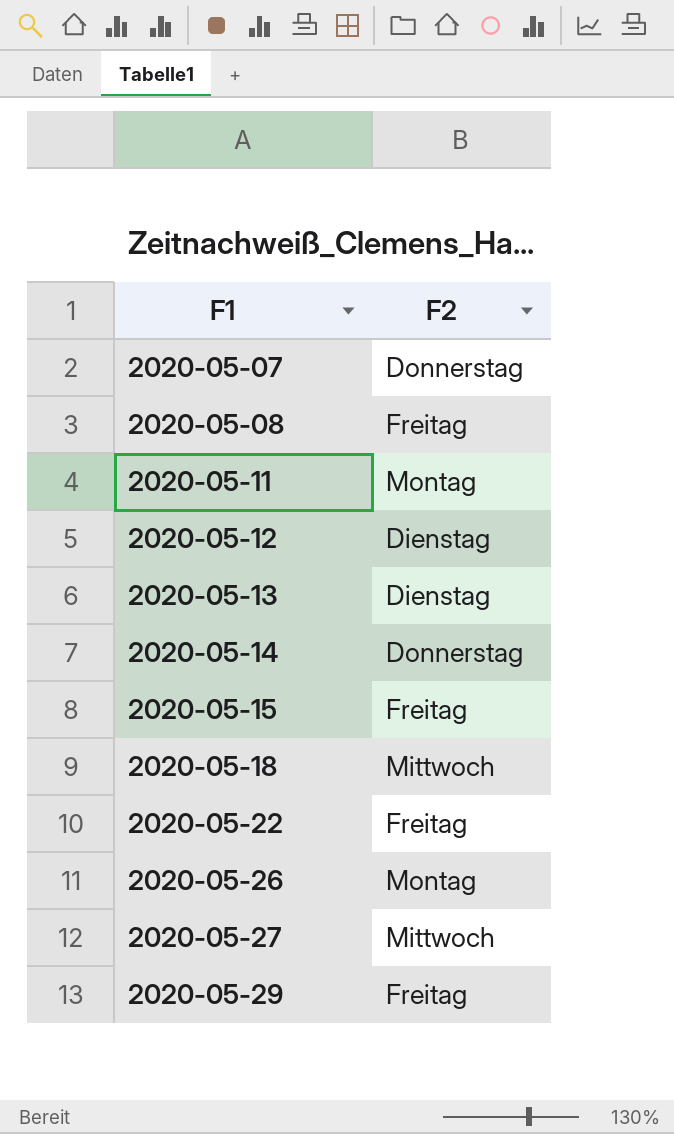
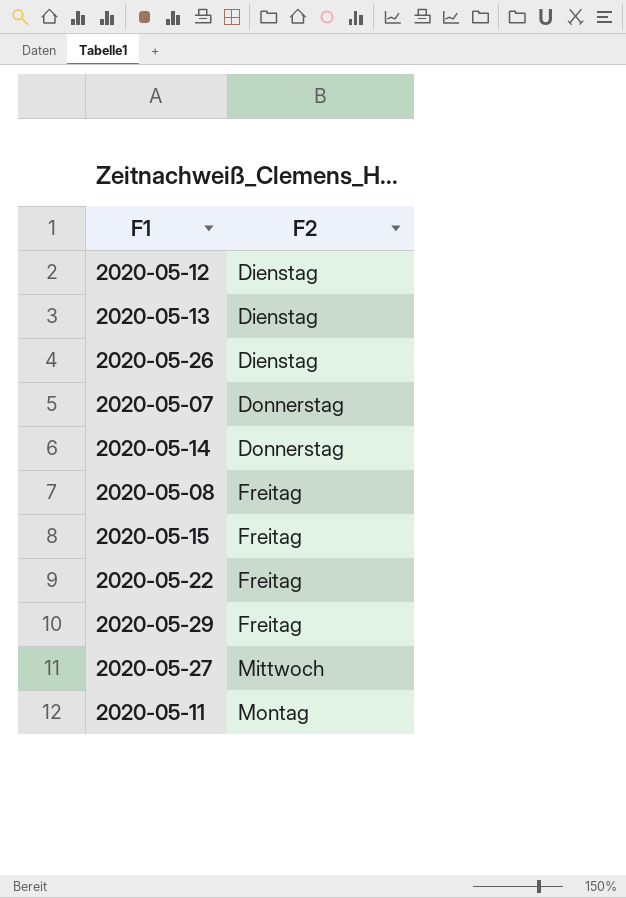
row order: F1 ascending -> F2 ascending
row 2020-05-18: Mittwoch -> none
2020-05-26 | F2: Montag -> Dienstag

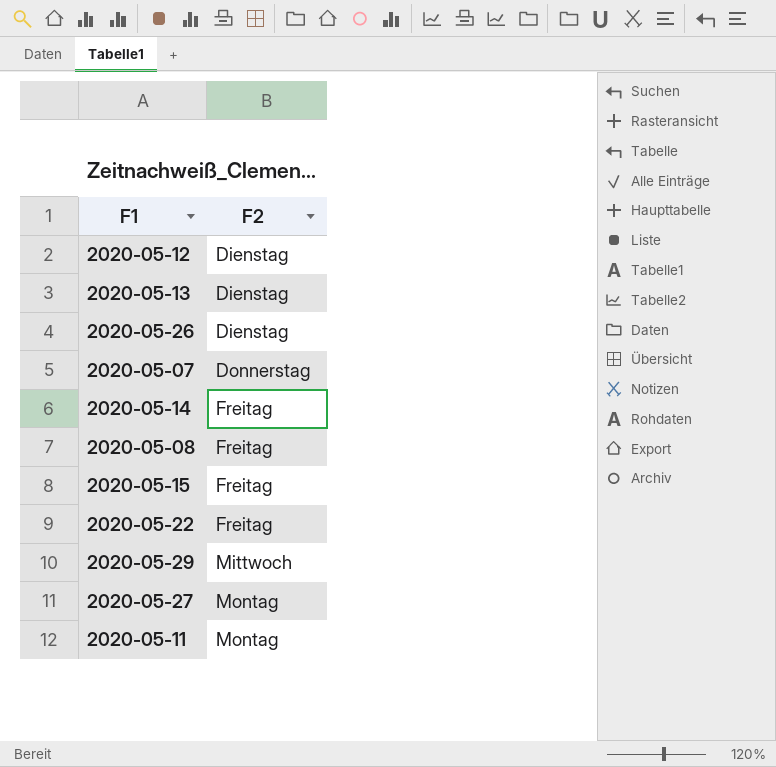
2020-05-14 | F2: Donnerstag -> Freitag
2020-05-29 | F2: Freitag -> Mittwoch
2020-05-27 | F2: Mittwoch -> Montag

